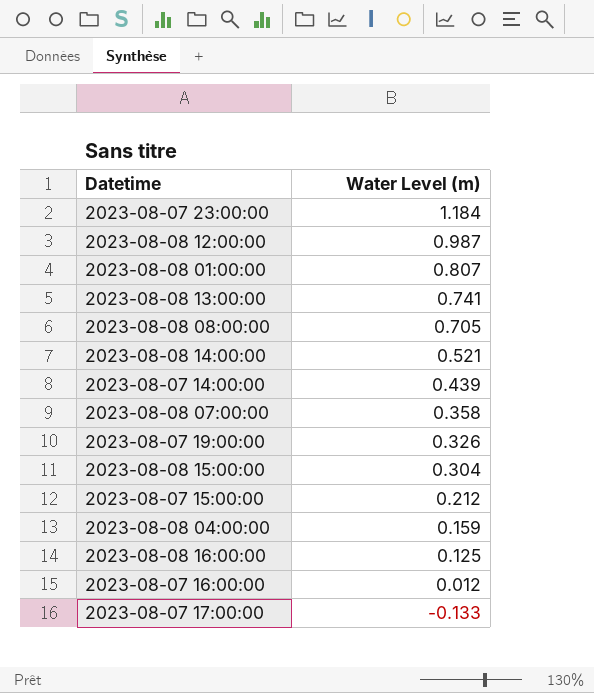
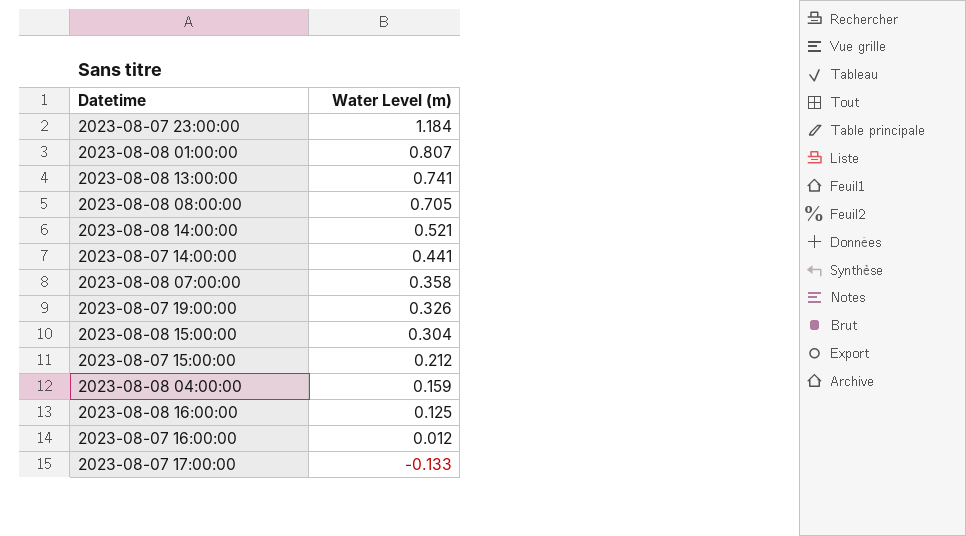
row 2023-08-08 12:00:00: 0.987 -> none
2023-08-07 14:00:00 | Water Level (m): 0.439 -> 0.441

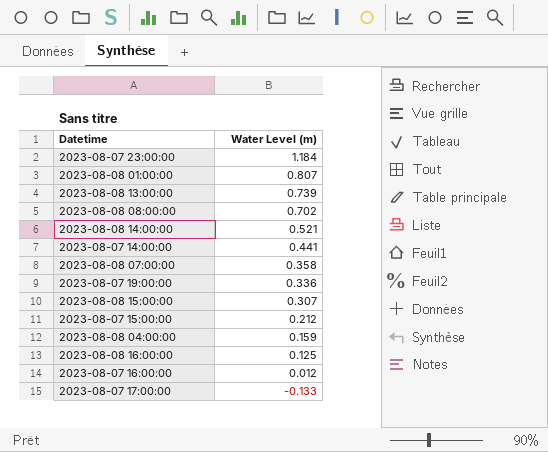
2023-08-08 13:00:00 | Water Level (m): 0.741 -> 0.739
2023-08-08 08:00:00 | Water Level (m): 0.705 -> 0.702
2023-08-07 19:00:00 | Water Level (m): 0.326 -> 0.336
2023-08-08 15:00:00 | Water Level (m): 0.304 -> 0.307

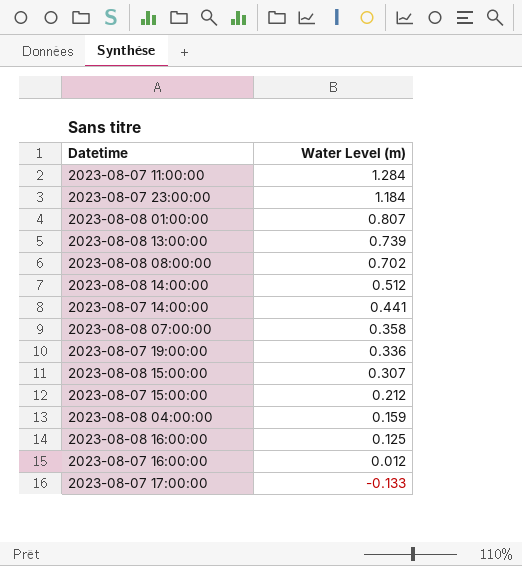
row 2023-08-07 11:00:00: none -> 1.284
2023-08-08 14:00:00 | Water Level (m): 0.521 -> 0.512

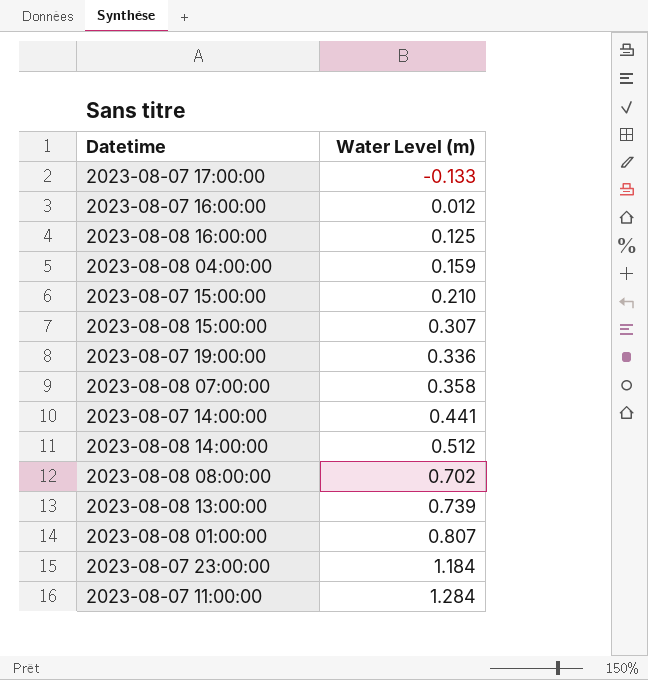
row order: Water Level (m) descending -> Water Level (m) ascending
2023-08-07 15:00:00 | Water Level (m): 0.212 -> 0.210

